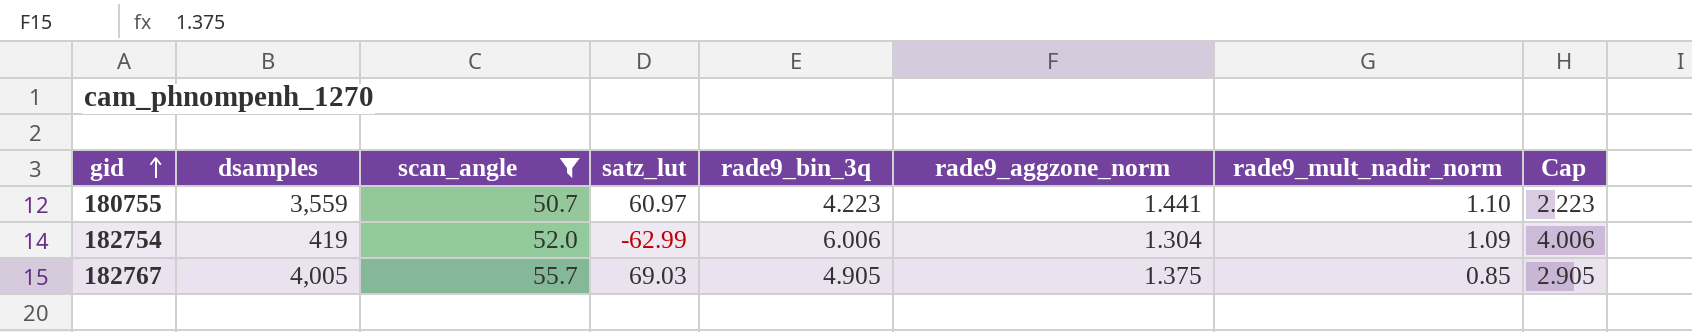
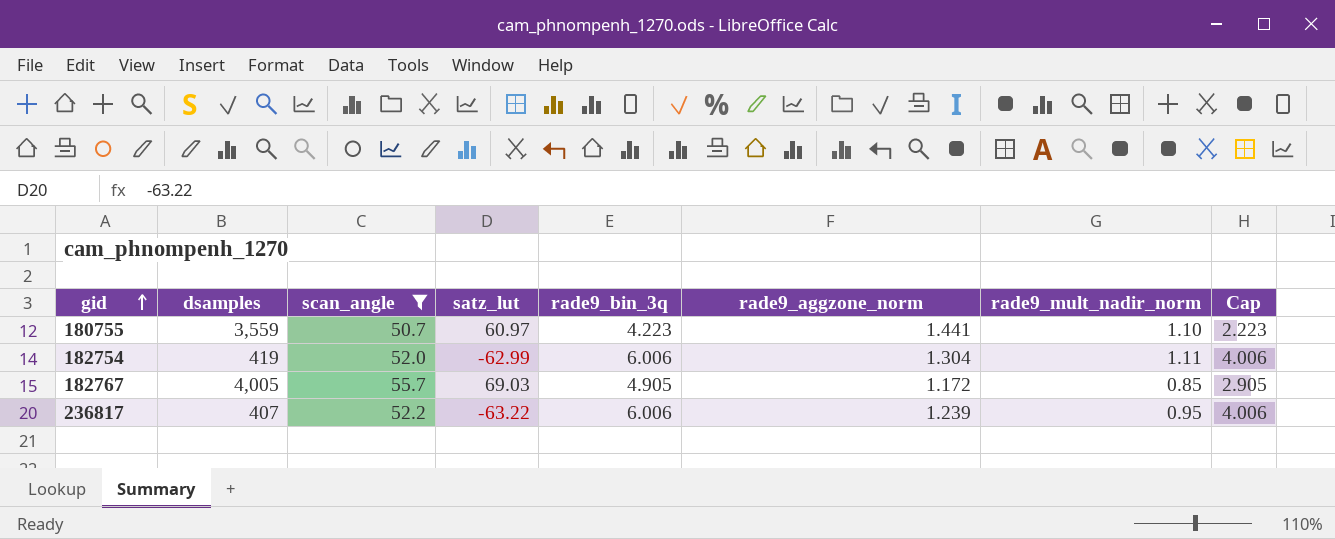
182754 | rade9_mult_nadir_norm: 1.09 -> 1.11
182767 | rade9_aggzone_norm: 1.375 -> 1.172
row 236817: none -> 407 | 52.2 | -63.22 | 6.006 | 1.239 | 0.95 | 4.006

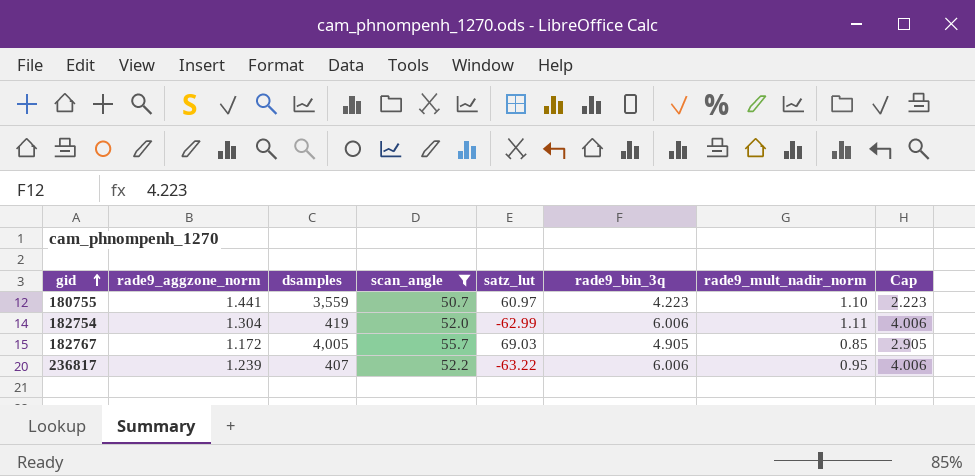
column rade9_aggzone_norm | position: 6 -> 2

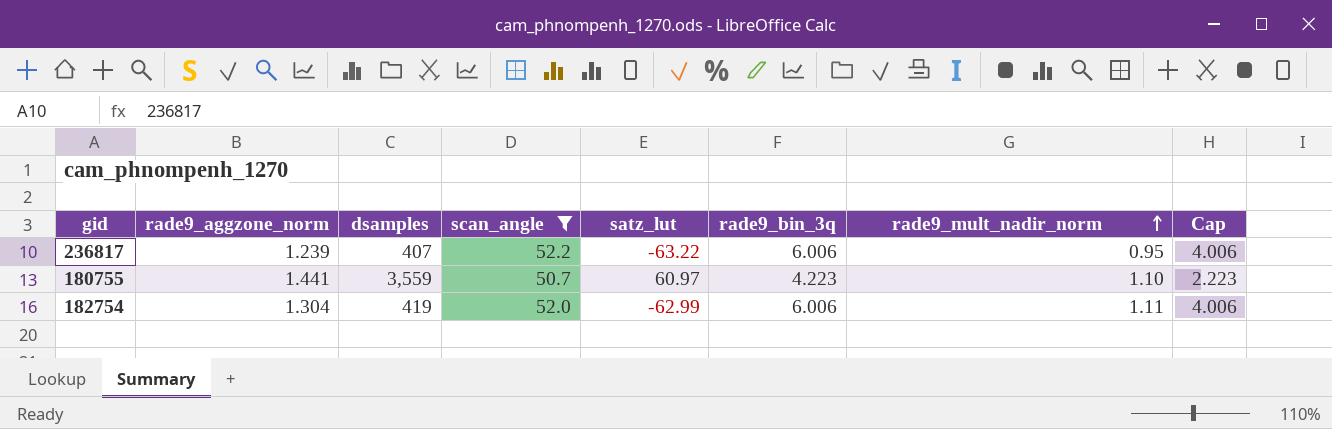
row order: gid ascending -> rade9_mult_nadir_norm ascending
row 182767: 1.172 | 4,005 | 55.7 | 69.03 | 4.905 | 0.85 | 2.905 -> none

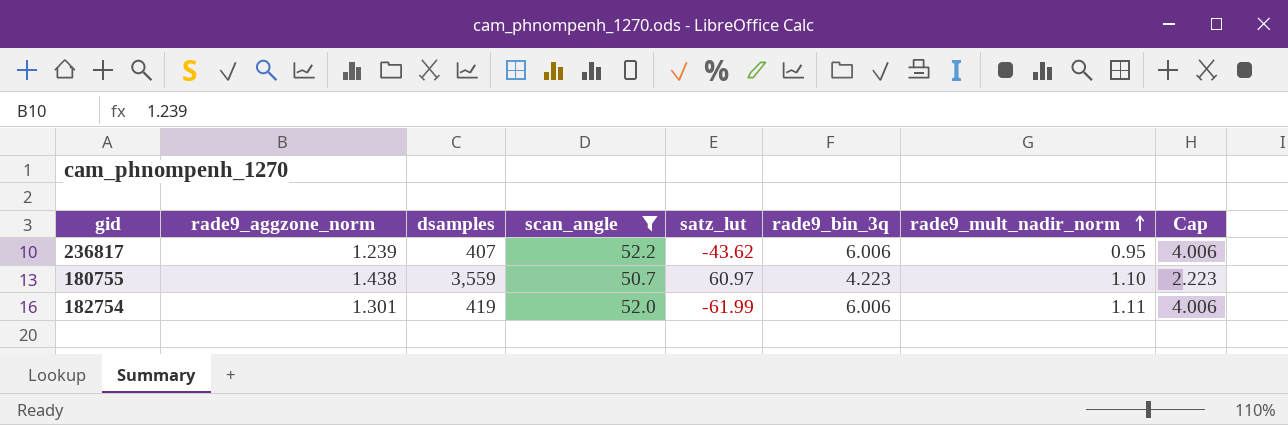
236817 | satz_lut: -63.22 -> -43.62
180755 | rade9_aggzone_norm: 1.441 -> 1.438
182754 | rade9_aggzone_norm: 1.304 -> 1.301
182754 | satz_lut: -62.99 -> -61.99

